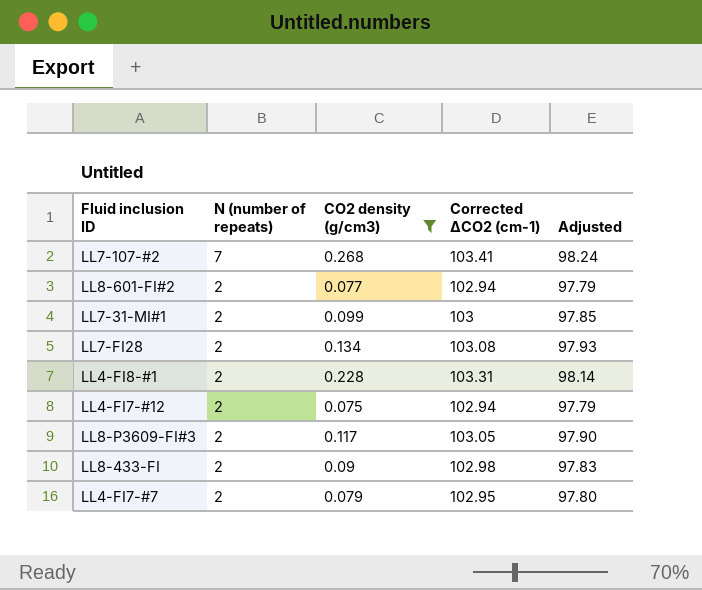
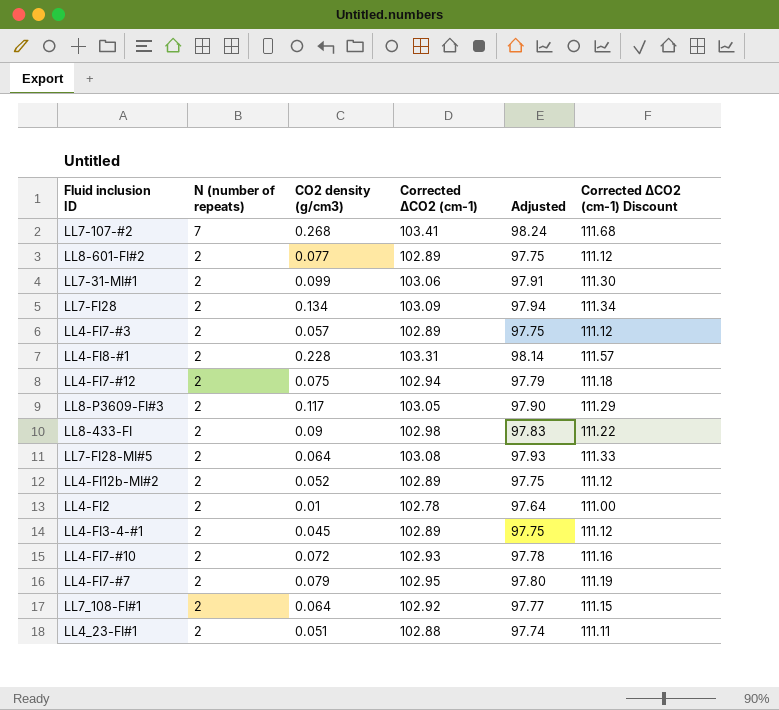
filter: CO2 density (g/cm3) >= 0.075 -> none
column Corrected ΔCO2 (cm-1) Discount | formula: none -> [Corrected ΔCO2 (cm-1)] * 1.08
LL8-601-FI#2 | Corrected ΔCO2 (cm-1): 102.94 -> 102.89
LL8-601-FI#2 | Adjusted: 97.79 -> 97.75
LL7-31-MI#1 | Corrected ΔCO2 (cm-1): 103 -> 103.06
LL7-31-MI#1 | Adjusted: 97.85 -> 97.91
LL7-FI28 | Corrected ΔCO2 (cm-1): 103.08 -> 103.09
LL7-FI28 | Adjusted: 97.93 -> 97.94

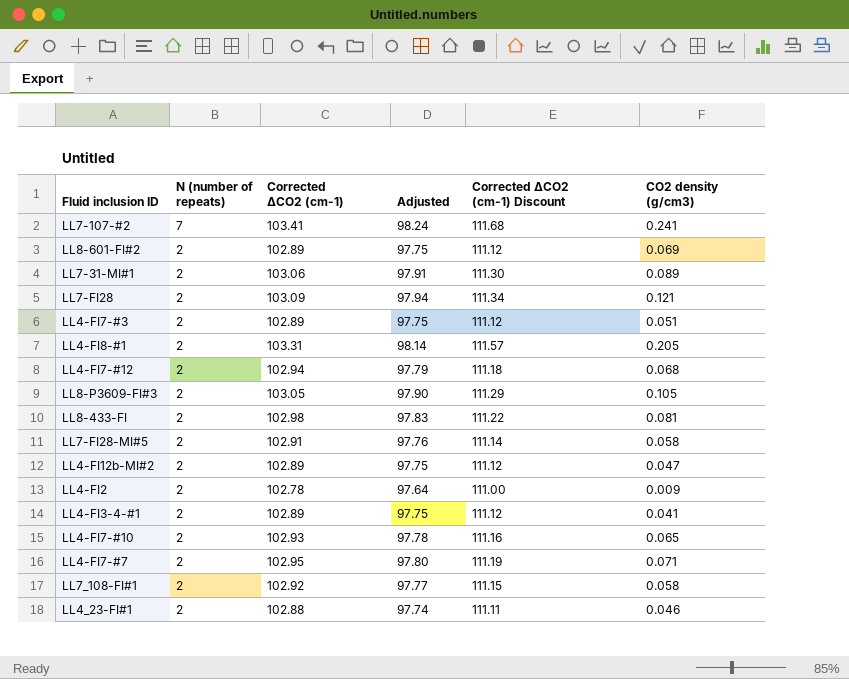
column CO2 density (g/cm3) | position: 3 -> 6
LL7-107-#2 | CO2 density (g/cm3): 0.268 -> 0.241
LL8-601-FI#2 | CO2 density (g/cm3): 0.077 -> 0.069
LL7-31-MI#1 | CO2 density (g/cm3): 0.099 -> 0.089
LL7-FI28 | CO2 density (g/cm3): 0.134 -> 0.121
LL4-FI7-#3 | CO2 density (g/cm3): 0.057 -> 0.051
LL4-FI8-#1 | CO2 density (g/cm3): 0.228 -> 0.205
LL4-FI7-#12 | CO2 density (g/cm3): 0.075 -> 0.068
LL8-P3609-FI#3 | CO2 density (g/cm3): 0.117 -> 0.105
LL8-433-FI | CO2 density (g/cm3): 0.09 -> 0.081
LL7-FI28-MI#5 | Corrected ΔCO2 (cm-1): 103.08 -> 102.91
LL7-FI28-MI#5 | Adjusted: 97.93 -> 97.76
LL7-FI28-MI#5 | Corrected ΔCO2 (cm-1) Discount: 111.33 -> 111.14
LL7-FI28-MI#5 | CO2 density (g/cm3): 0.064 -> 0.058
LL4-FI12b-MI#2 | CO2 density (g/cm3): 0.052 -> 0.047
LL4-FI2 | CO2 density (g/cm3): 0.01 -> 0.009
LL4-FI3-4-#1 | CO2 density (g/cm3): 0.045 -> 0.041
LL4-FI7-#10 | CO2 density (g/cm3): 0.072 -> 0.065
LL4-FI7-#7 | CO2 density (g/cm3): 0.079 -> 0.071
LL7_108-FI#1 | CO2 density (g/cm3): 0.064 -> 0.058
LL4_23-FI#1 | CO2 density (g/cm3): 0.051 -> 0.046

